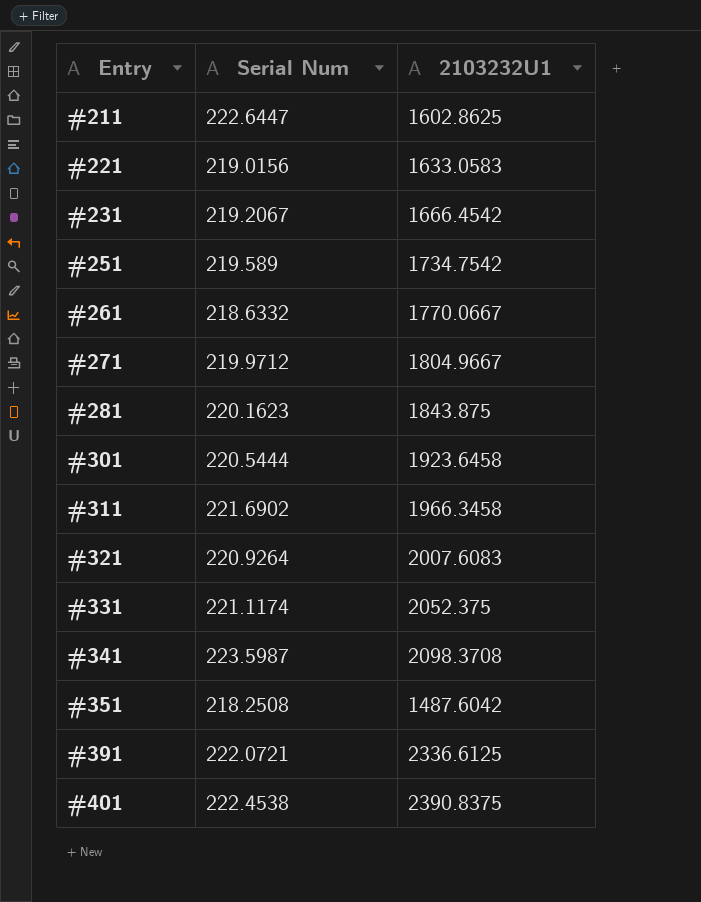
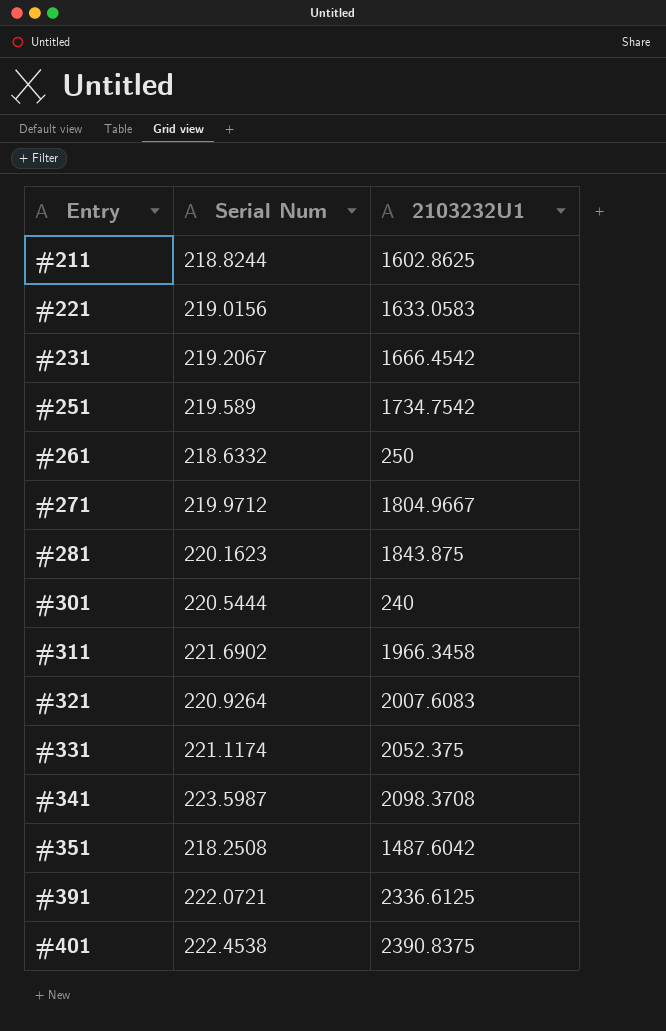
#211 | Serial Num: 222.6447 -> 218.8244
#261 | 2103232U1: 1770.0667 -> 250
#301 | 2103232U1: 1923.6458 -> 240

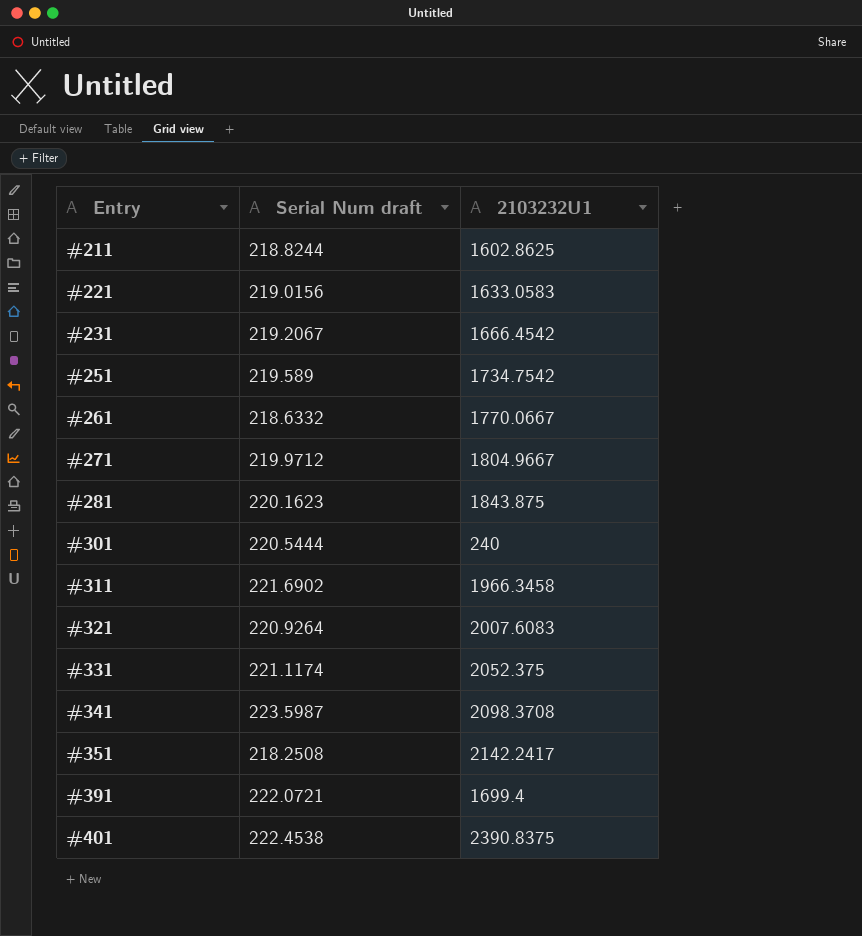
column name: Serial Num -> Serial Num draft
#261 | 2103232U1: 250 -> 1770.0667
#351 | 2103232U1: 1487.6042 -> 2142.2417
#391 | 2103232U1: 2336.6125 -> 1699.4

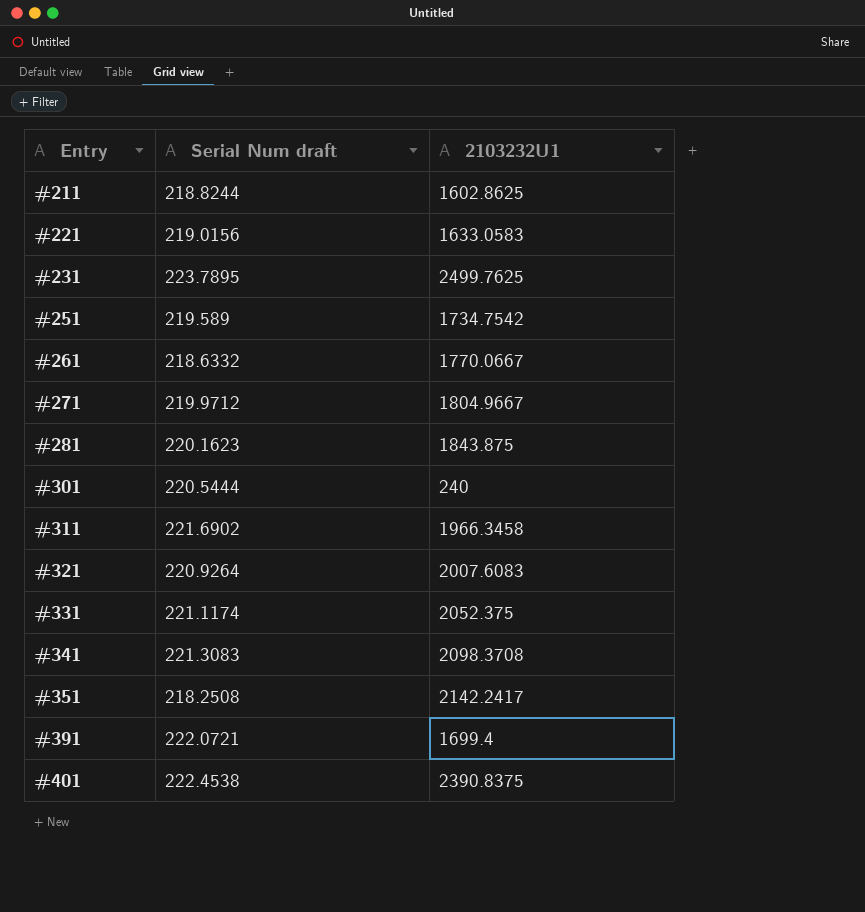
#231 | Serial Num draft: 219.2067 -> 223.7895
#231 | 2103232U1: 1666.4542 -> 2499.7625
#341 | Serial Num draft: 223.5987 -> 221.3083

